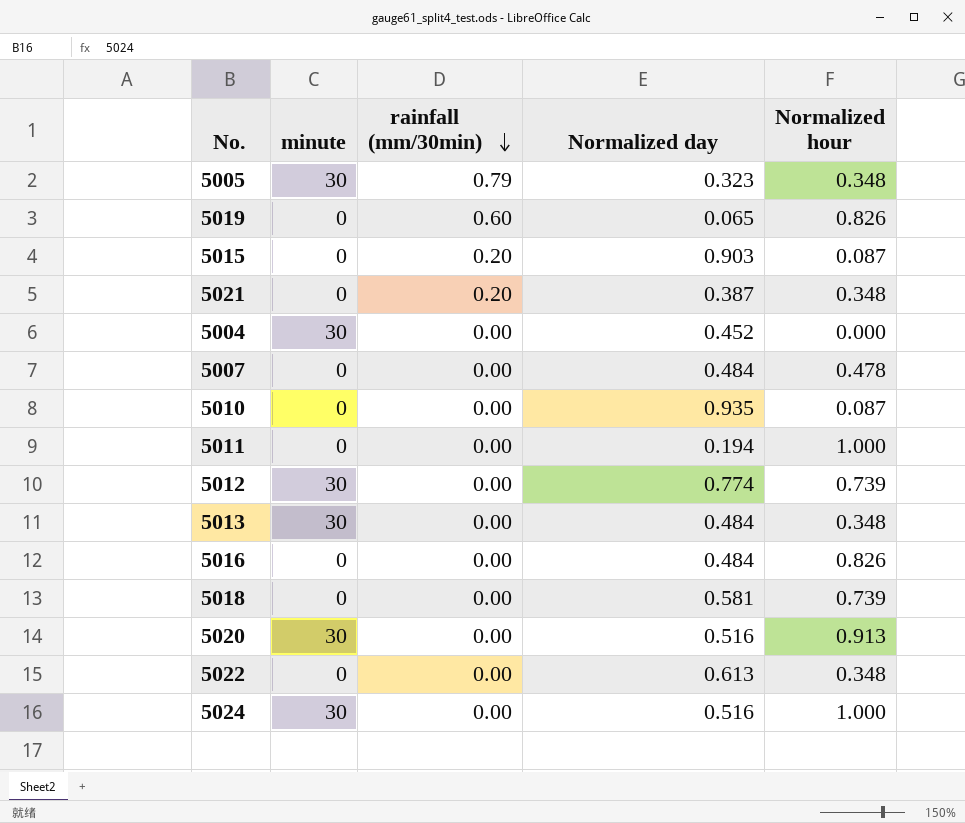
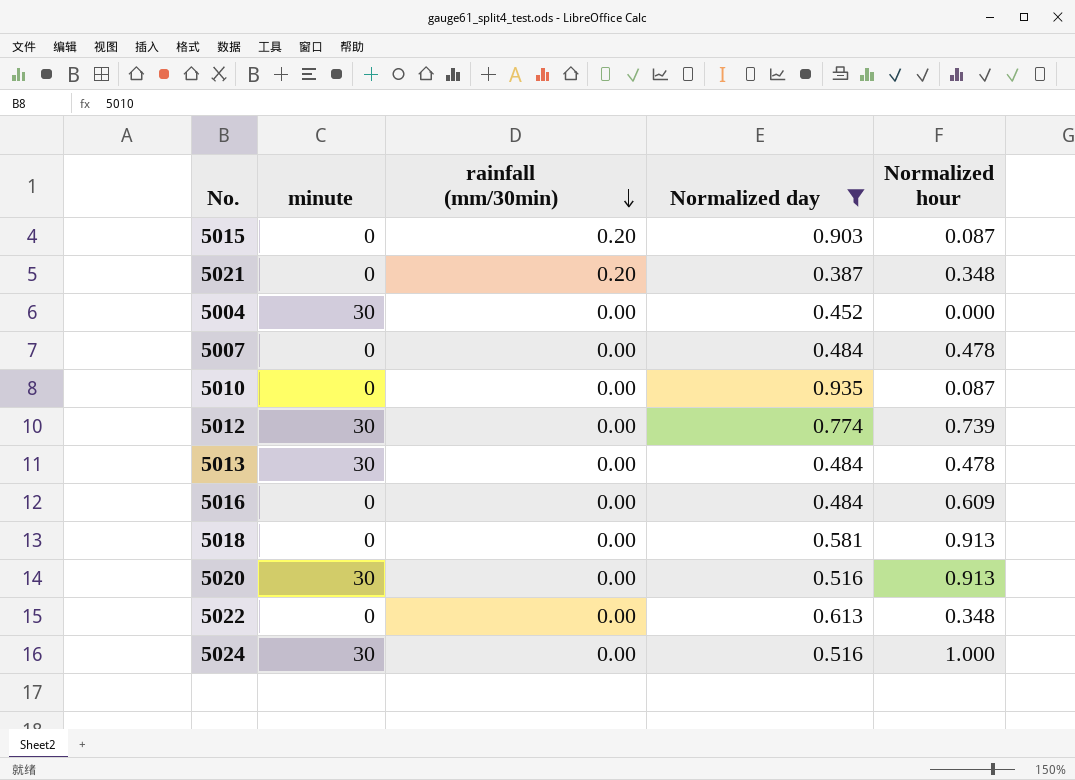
filter: none -> Normalized day >= 0.387
5013 | Normalized hour: 0.348 -> 0.478
5016 | Normalized hour: 0.826 -> 0.609
5018 | Normalized hour: 0.739 -> 0.913

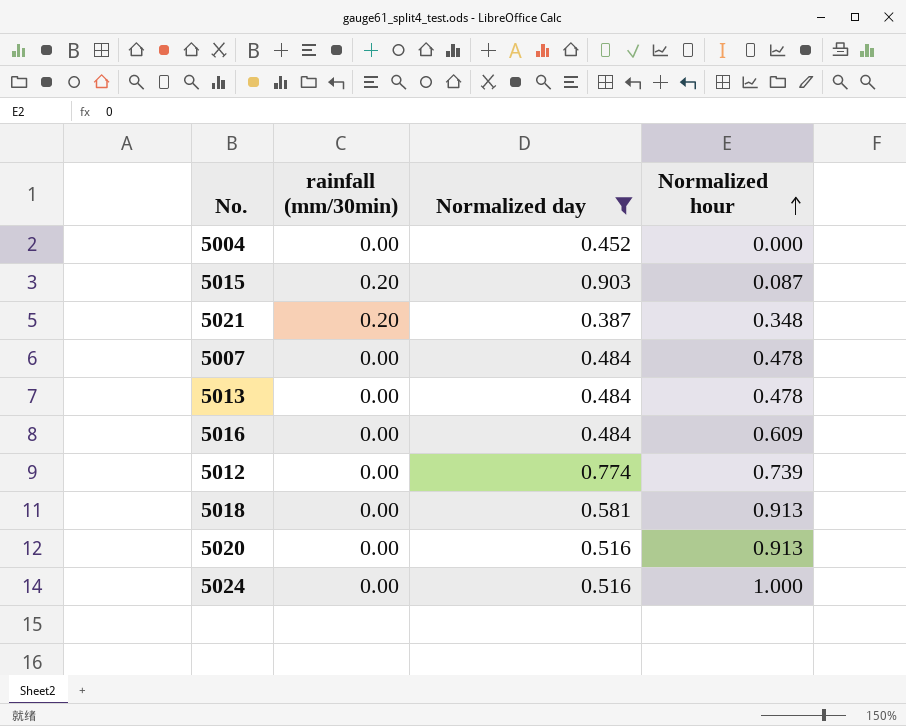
row order: rainfall (mm/30min) descending -> Normalized hour ascending
column minute | position: 2 -> none
row 5010: 0 | 0.00 | 0.935 | 0.087 -> none
row 5022: 0 | 0.00 | 0.613 | 0.348 -> none

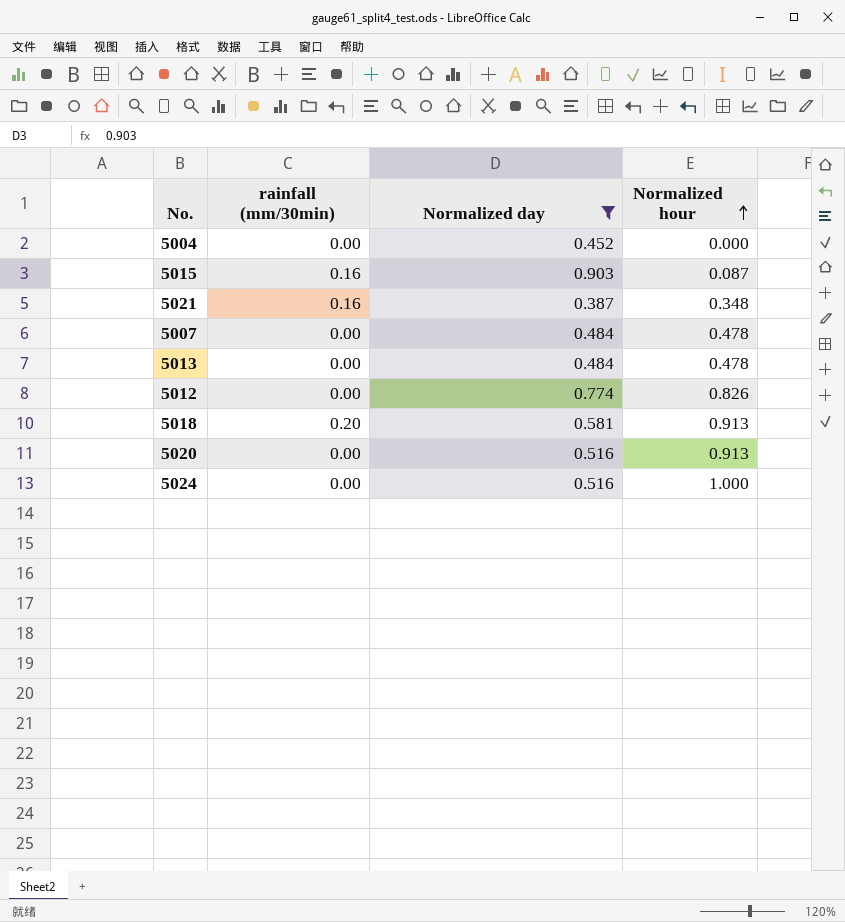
row 5016: 0.00 | 0.484 | 0.609 -> none
5015 | rainfall (mm/30min): 0.20 -> 0.16
5021 | rainfall (mm/30min): 0.20 -> 0.16
5012 | Normalized hour: 0.739 -> 0.826
5018 | rainfall (mm/30min): 0.00 -> 0.20

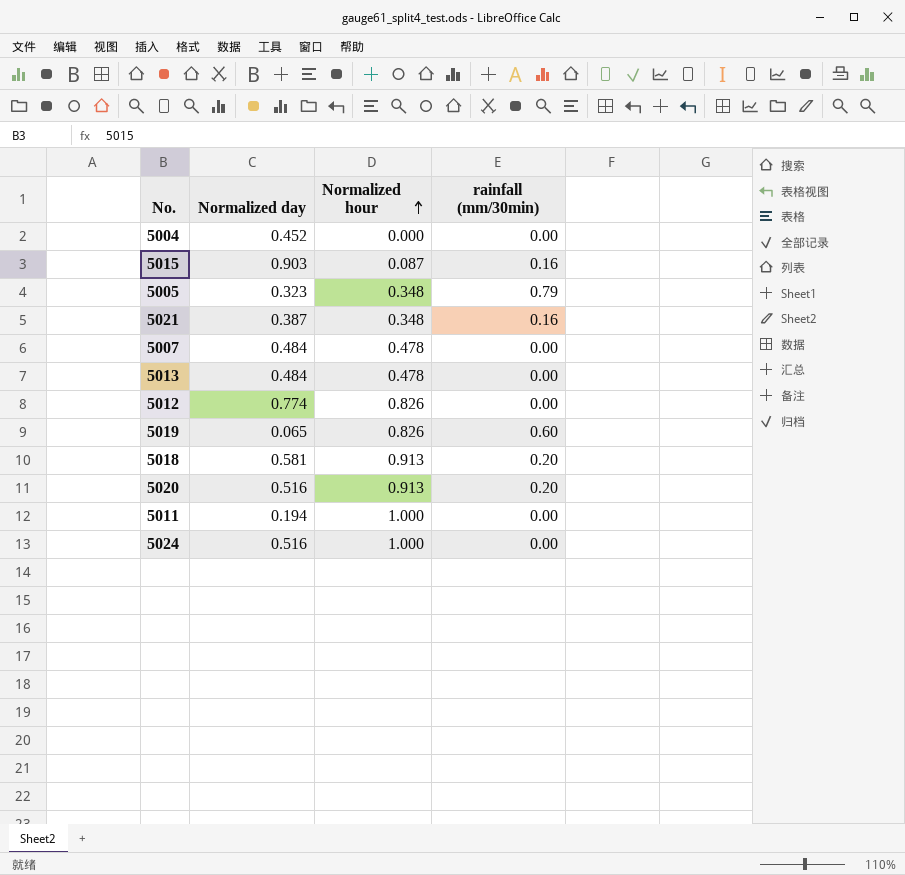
filter: Normalized day >= 0.387 -> none
column rainfall (mm/30min) | position: 2 -> 4
5020 | rainfall (mm/30min): 0.00 -> 0.20

